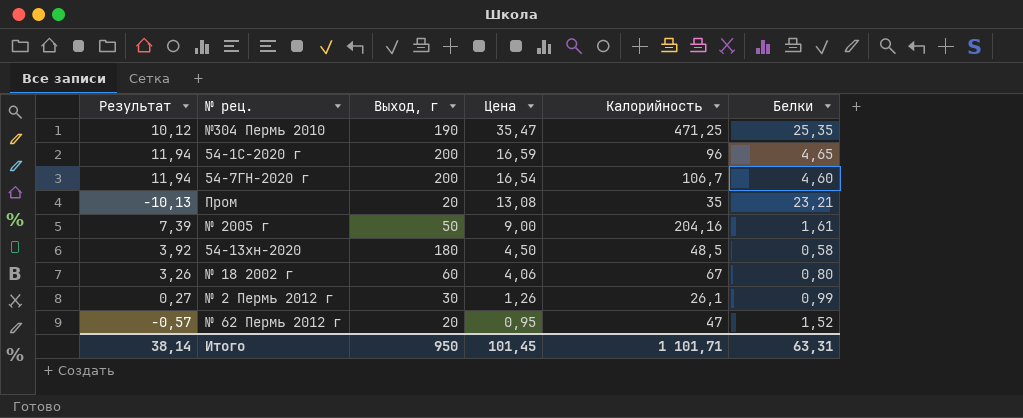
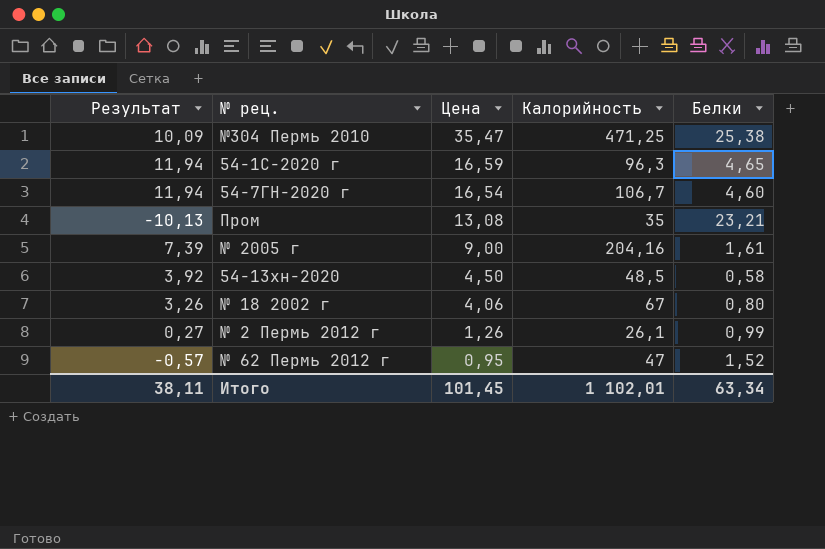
column Выход, г | position: 3 -> none
№304 Пермь 2010 | Результат: 10,12 -> 10,09
№304 Пермь 2010 | Белки: 25,35 -> 25,38
54-1С-2020 г | Калорийность: 96 -> 96,3
Итого | Результат: 38,14 -> 38,11
Итого | Калорийность: 1 101,71 -> 1 102,01
Итого | Белки: 63,31 -> 63,34

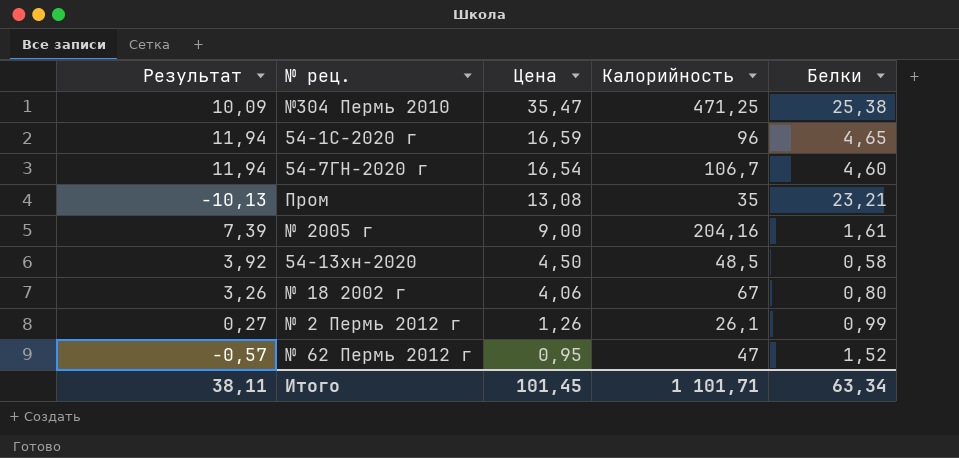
54-1С-2020 г | Калорийность: 96,3 -> 96
Итого | Калорийность: 1 102,01 -> 1 101,71

